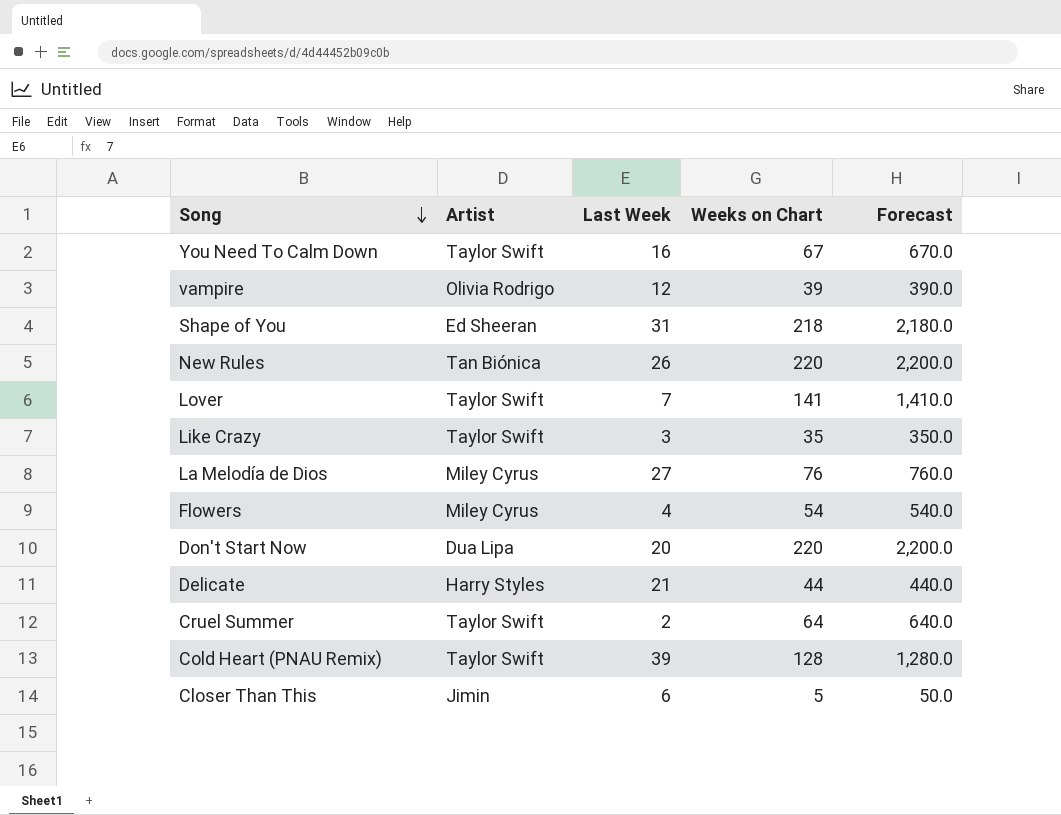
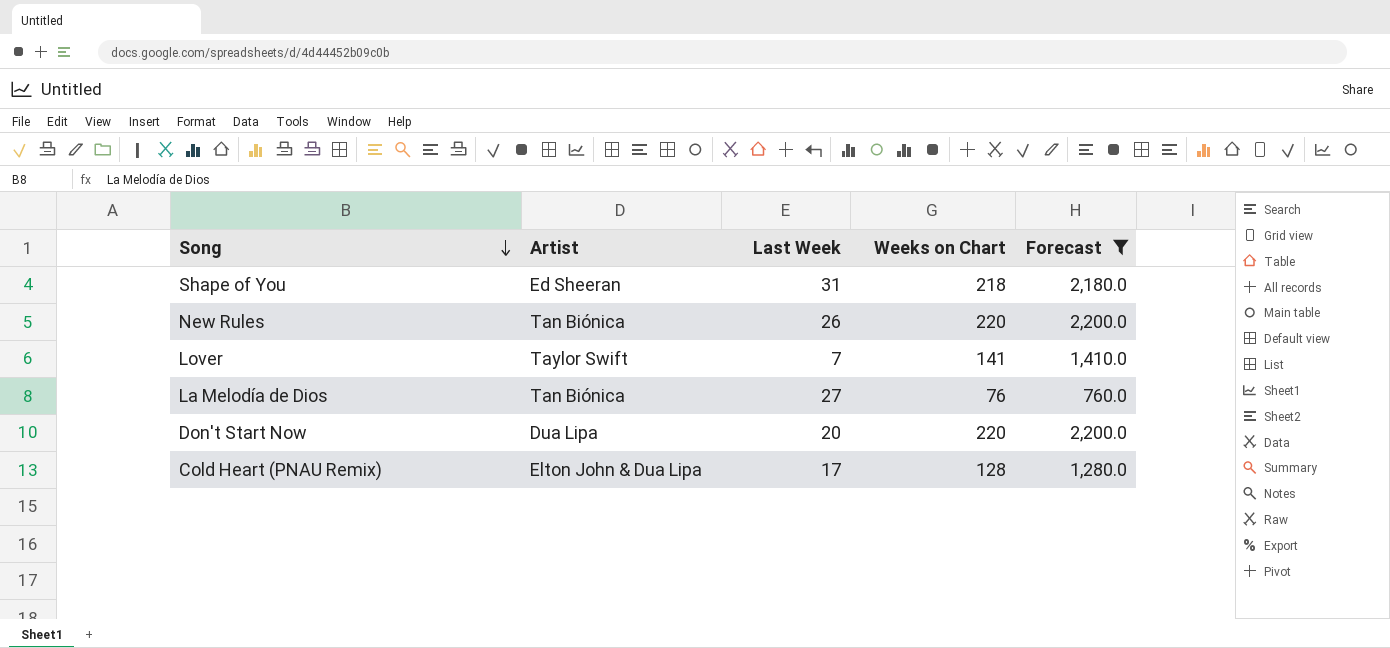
filter: none -> Forecast >= 760.0
La Melodía de Dios | Artist: Miley Cyrus -> Tan Biónica
Cold Heart (PNAU Remix) | Artist: Taylor Swift -> Elton John & Dua Lipa
Cold Heart (PNAU Remix) | Last Week: 39 -> 17

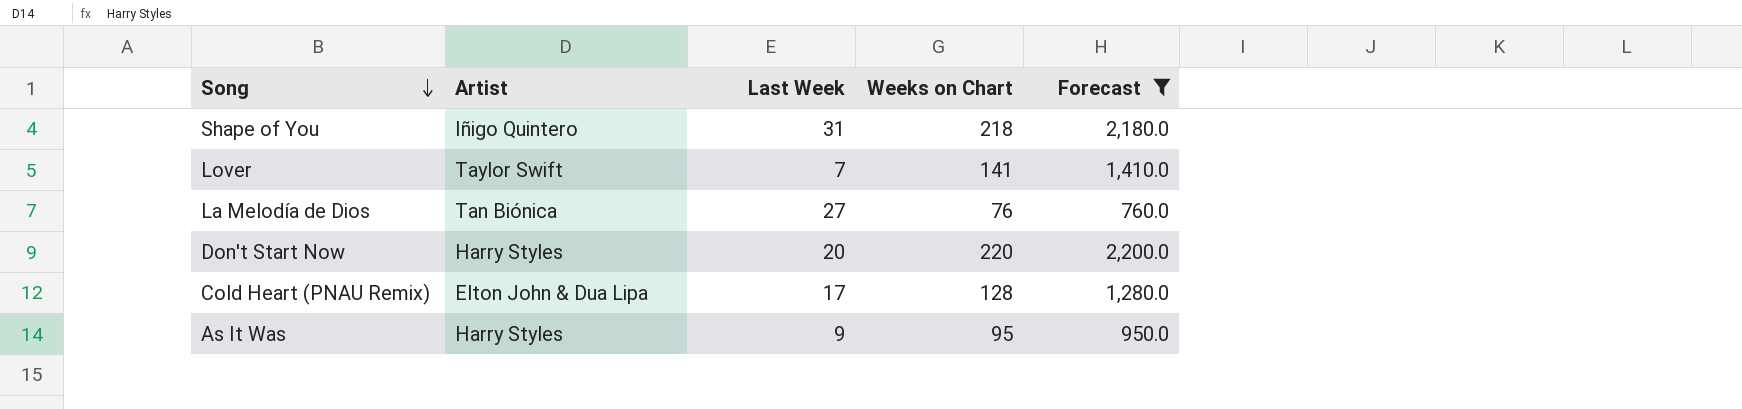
row New Rules: Tan Biónica | 26 | 220 | 2,200.0 -> none
Shape of You | Artist: Ed Sheeran -> Iñigo Quintero
Don't Start Now | Artist: Dua Lipa -> Harry Styles
row As It Was: none -> Harry Styles | 9 | 95 | 950.0

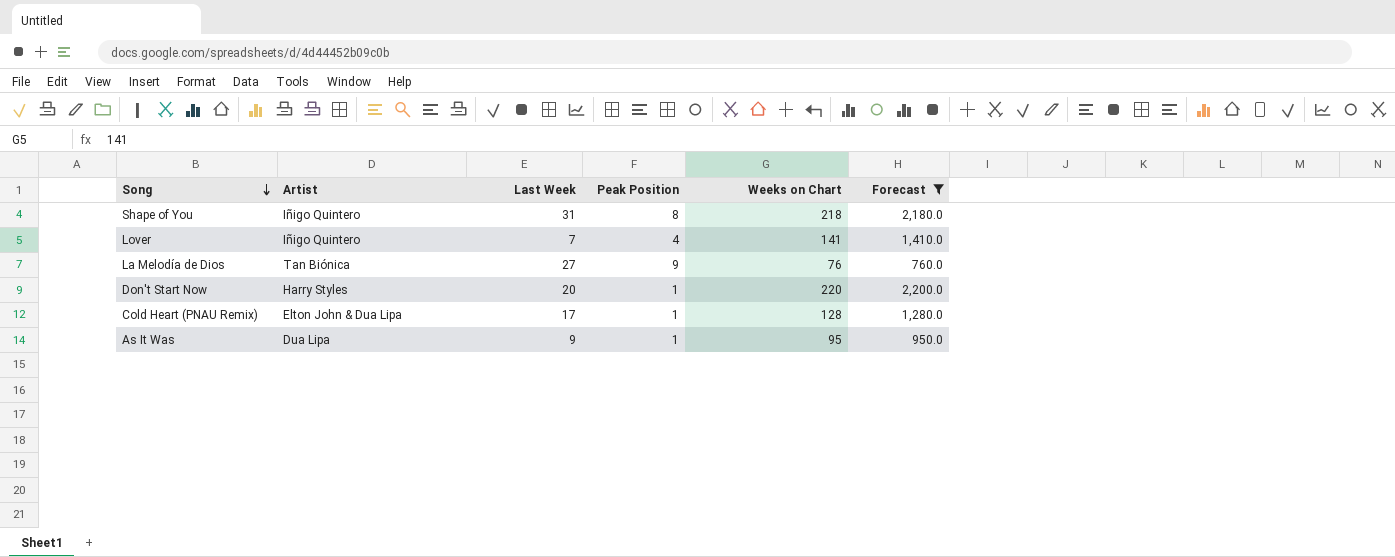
column Peak Position | position: none -> 4
Lover | Artist: Taylor Swift -> Iñigo Quintero
As It Was | Artist: Harry Styles -> Dua Lipa

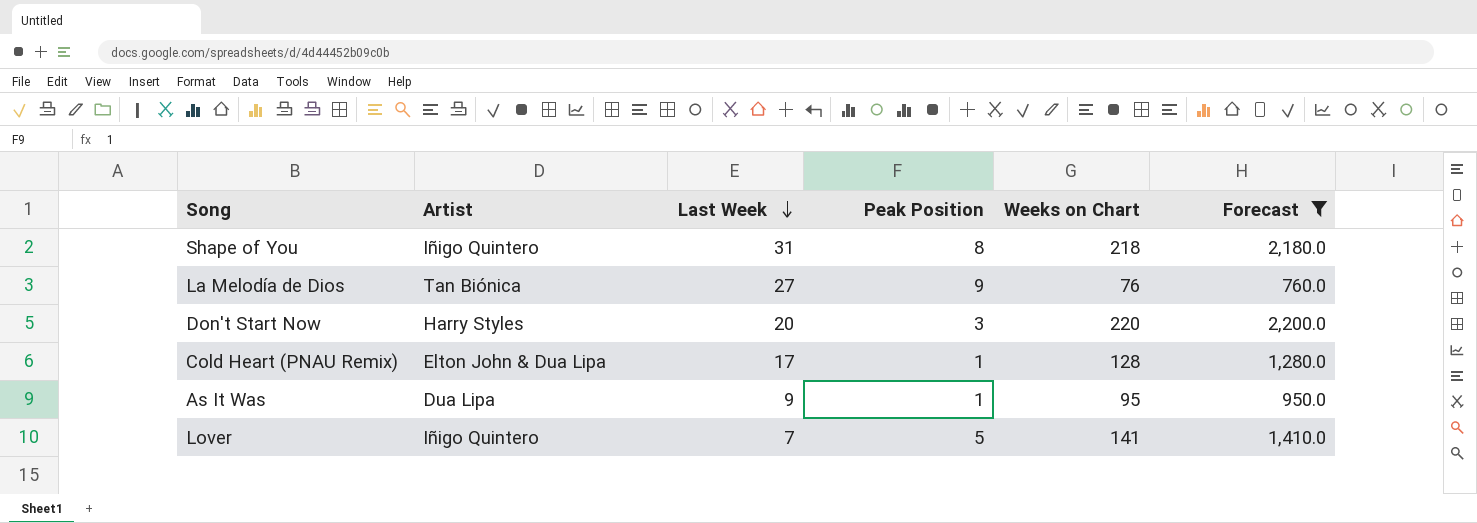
row order: Song descending -> Last Week descending
Don't Start Now | Peak Position: 1 -> 3
Lover | Peak Position: 4 -> 5

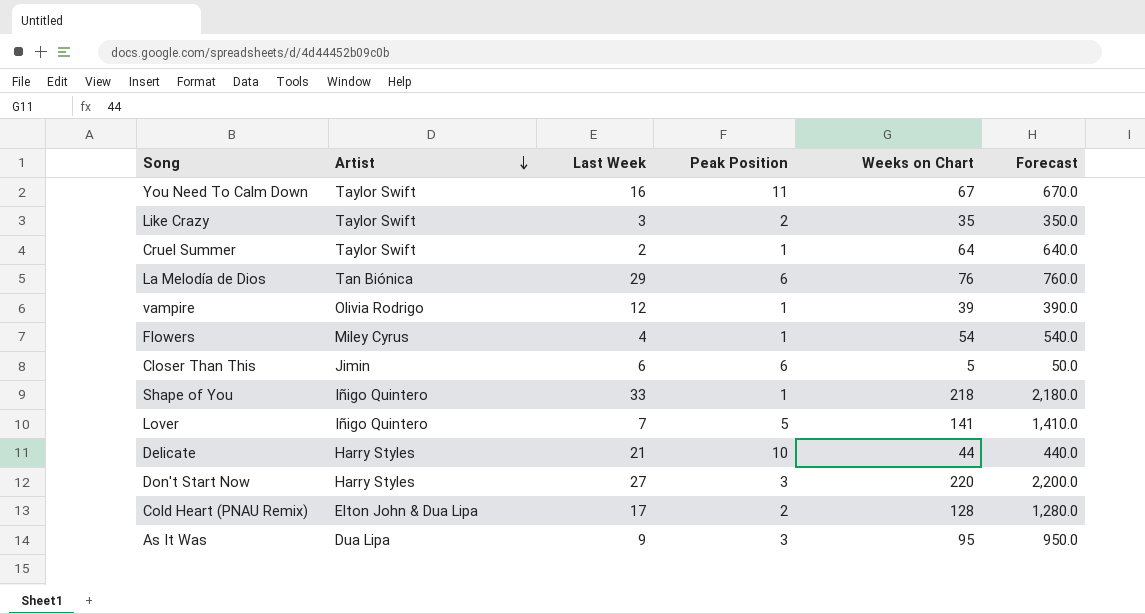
filter: Forecast >= 760.0 -> none
row order: Last Week descending -> Artist descending
La Melodía de Dios | Last Week: 27 -> 29
La Melodía de Dios | Peak Position: 9 -> 6
Shape of You | Last Week: 31 -> 33
Shape of You | Peak Position: 8 -> 1
Don't Start Now | Last Week: 20 -> 27
Cold Heart (PNAU Remix) | Peak Position: 1 -> 2
As It Was | Peak Position: 1 -> 3

